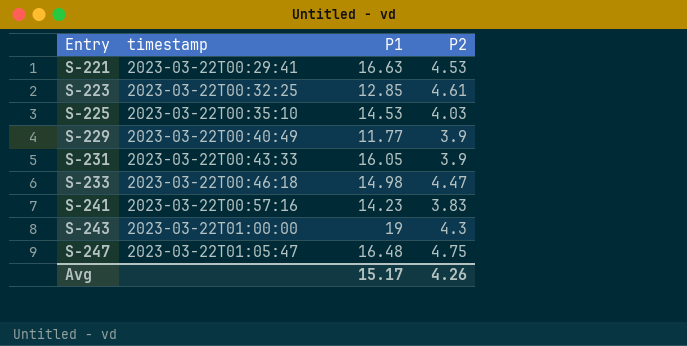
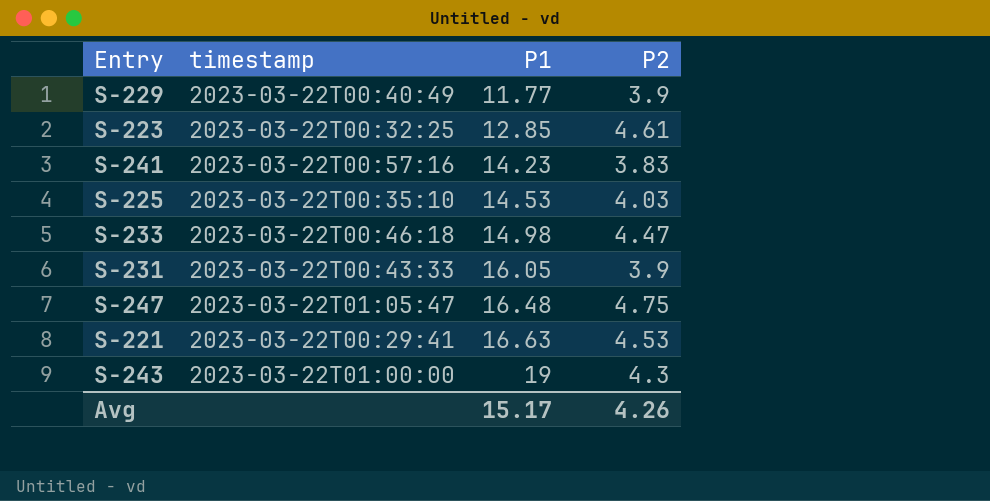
row order: Entry ascending -> P1 ascending

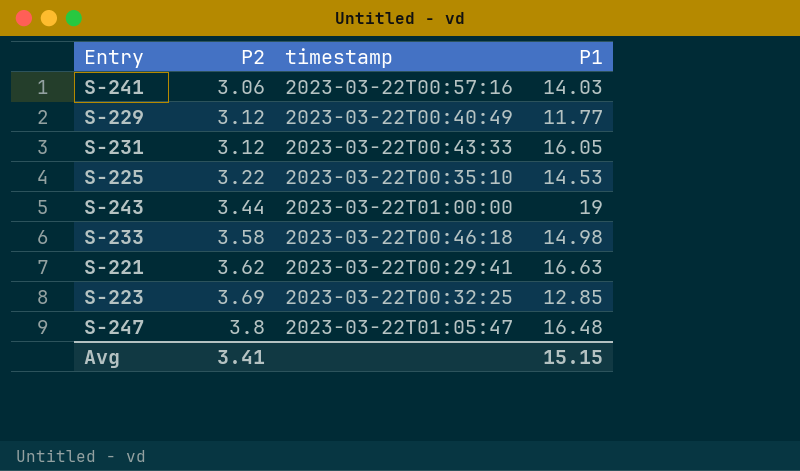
row order: P1 ascending -> P2 ascending
column P2 | position: 4 -> 2
S-241 | P2: 3.83 -> 3.06
S-241 | P1: 14.23 -> 14.03
S-229 | P2: 3.9 -> 3.12
S-231 | P2: 3.9 -> 3.12
S-225 | P2: 4.03 -> 3.22
S-243 | P2: 4.3 -> 3.44
S-233 | P2: 4.47 -> 3.58
S-221 | P2: 4.53 -> 3.62
S-223 | P2: 4.61 -> 3.69
S-247 | P2: 4.75 -> 3.8
Avg | P2: 4.26 -> 3.41
Avg | P1: 15.17 -> 15.15

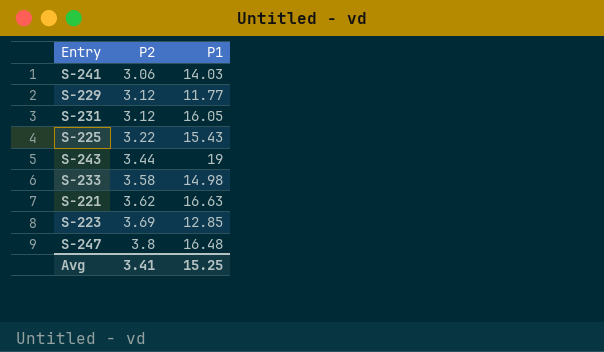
column timestamp | position: 3 -> none
S-225 | P1: 14.53 -> 15.43
Avg | P1: 15.15 -> 15.25

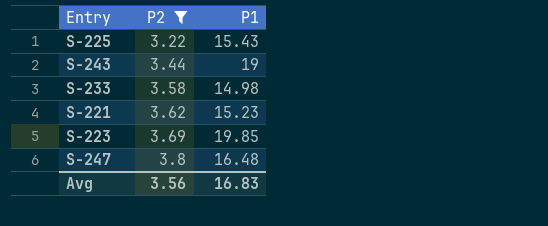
filter: none -> P2 >= 3.22
S-221 | P1: 16.63 -> 15.23
S-223 | P1: 12.85 -> 19.85
Avg | P2: 3.41 -> 3.56
Avg | P1: 15.25 -> 16.83

